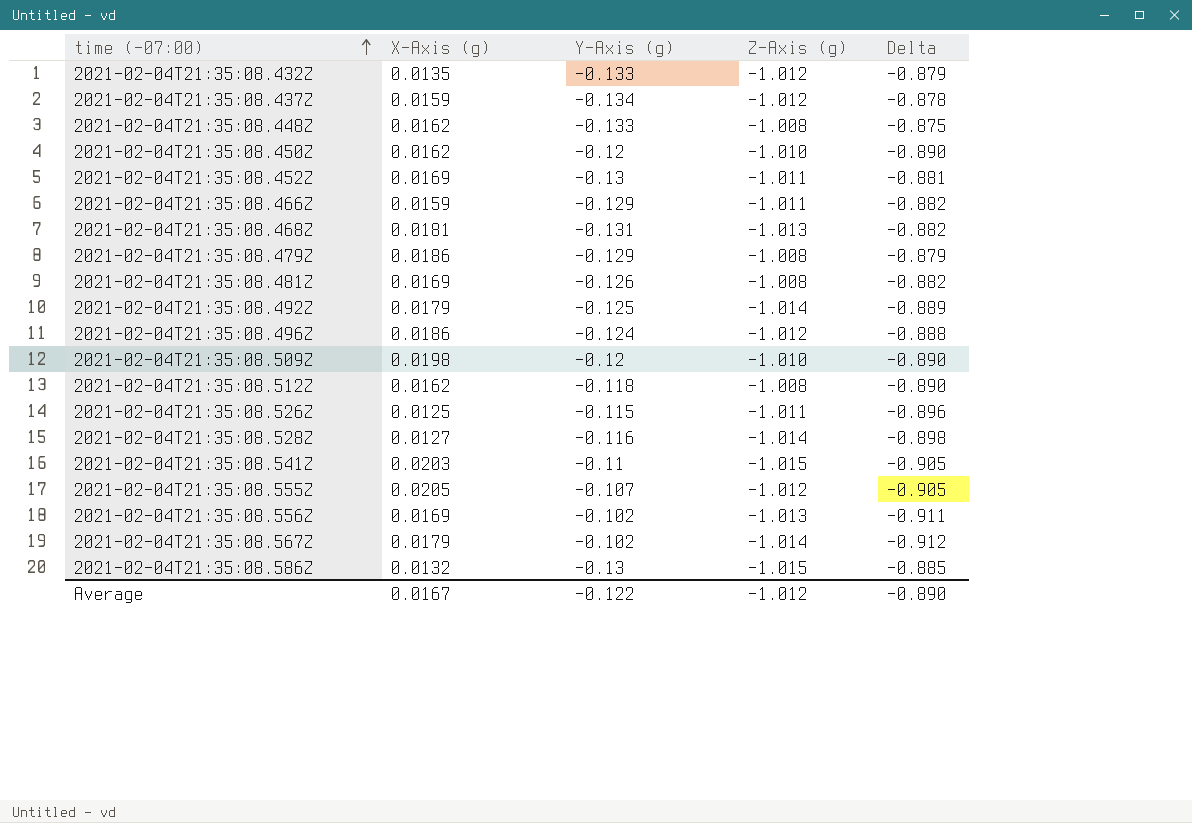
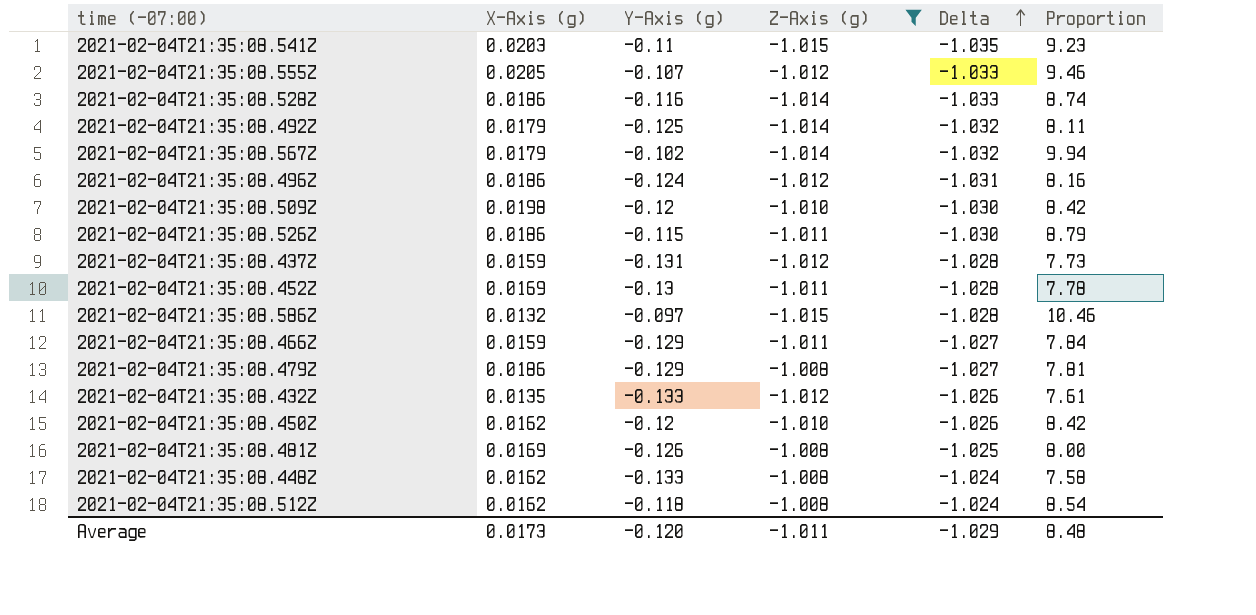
filter: none -> Z-Axis (g) != -1.013
row order: time (-07:00) ascending -> Delta ascending
column Delta | formula: [Z-Axis (g)] - [Y-Axis (g)] -> [Z-Axis (g)] - [X-Axis (g)]
column Proportion | formula: none -> [Z-Axis (g)] / [Y-Axis (g)]
2021-02-04T21:35:08.528Z | X-Axis (g): 0.0127 -> 0.0186
2021-02-04T21:35:08.526Z | X-Axis (g): 0.0125 -> 0.0186
2021-02-04T21:35:08.437Z | Y-Axis (g): -0.134 -> -0.131
2021-02-04T21:35:08.586Z | Y-Axis (g): -0.13 -> -0.097
Average | X-Axis (g): 0.0167 -> 0.0173
Average | Y-Axis (g): -0.122 -> -0.120
Average | Z-Axis (g): -1.012 -> -1.011
Average | Delta: -0.890 -> -1.029

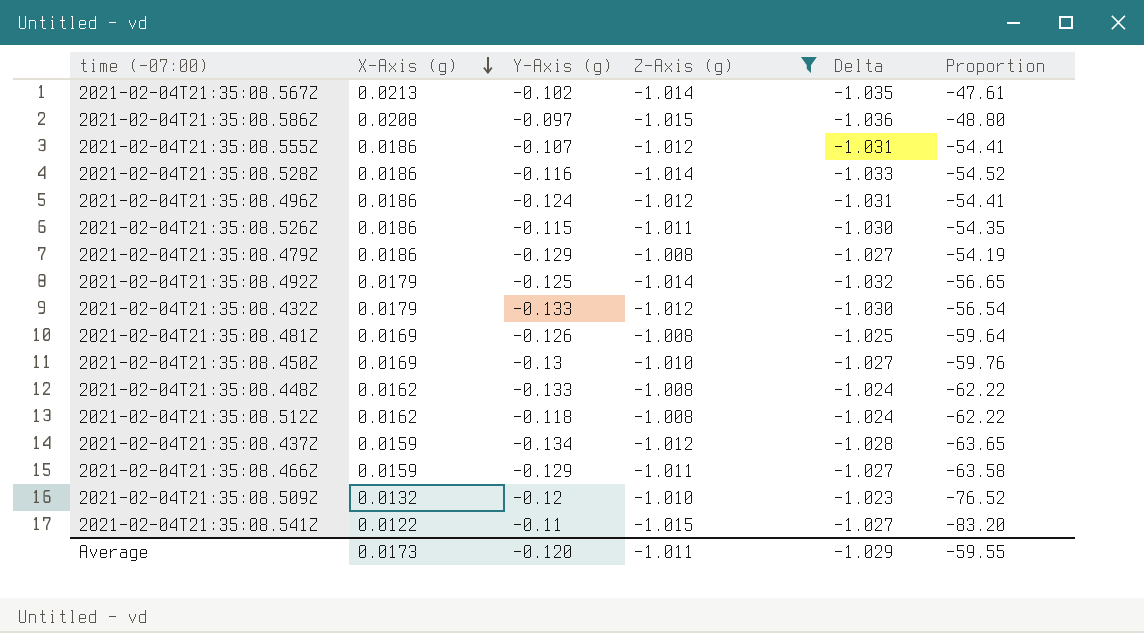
row order: Delta ascending -> X-Axis (g) descending
column Proportion | formula: [Z-Axis (g)] / [Y-Axis (g)] -> [Z-Axis (g)] / [X-Axis (g)]
row 2021-02-04T21:35:08.452Z: 0.0169 | -0.13 | -1.011 | -1.028 | 7.78 -> none
2021-02-04T21:35:08.567Z | X-Axis (g): 0.0179 -> 0.0213
2021-02-04T21:35:08.567Z | Delta: -1.032 -> -1.035
2021-02-04T21:35:08.586Z | X-Axis (g): 0.0132 -> 0.0208
2021-02-04T21:35:08.586Z | Delta: -1.028 -> -1.036
2021-02-04T21:35:08.555Z | X-Axis (g): 0.0205 -> 0.0186
2021-02-04T21:35:08.555Z | Delta: -1.033 -> -1.031
2021-02-04T21:35:08.432Z | X-Axis (g): 0.0135 -> 0.0179
2021-02-04T21:35:08.432Z | Delta: -1.026 -> -1.030
2021-02-04T21:35:08.450Z | X-Axis (g): 0.0162 -> 0.0169
2021-02-04T21:35:08.450Z | Y-Axis (g): -0.12 -> -0.13
2021-02-04T21:35:08.450Z | Delta: -1.026 -> -1.027
2021-02-04T21:35:08.437Z | Y-Axis (g): -0.131 -> -0.134
2021-02-04T21:35:08.509Z | X-Axis (g): 0.0198 -> 0.0132
2021-02-04T21:35:08.509Z | Delta: -1.030 -> -1.023
2021-02-04T21:35:08.541Z | X-Axis (g): 0.0203 -> 0.0122
2021-02-04T21:35:08.541Z | Delta: -1.035 -> -1.027
Average | Proportion: 8.48 -> -59.55

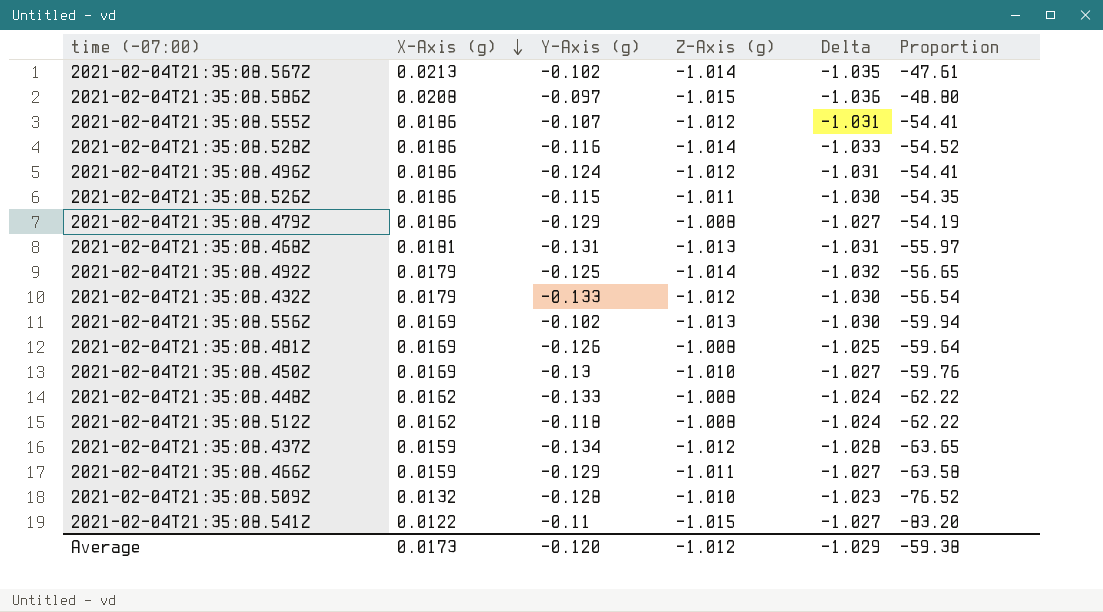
filter: Z-Axis (g) != -1.013 -> none
2021-02-04T21:35:08.509Z | Y-Axis (g): -0.12 -> -0.128
Average | Z-Axis (g): -1.011 -> -1.012
Average | Proportion: -59.55 -> -59.38

